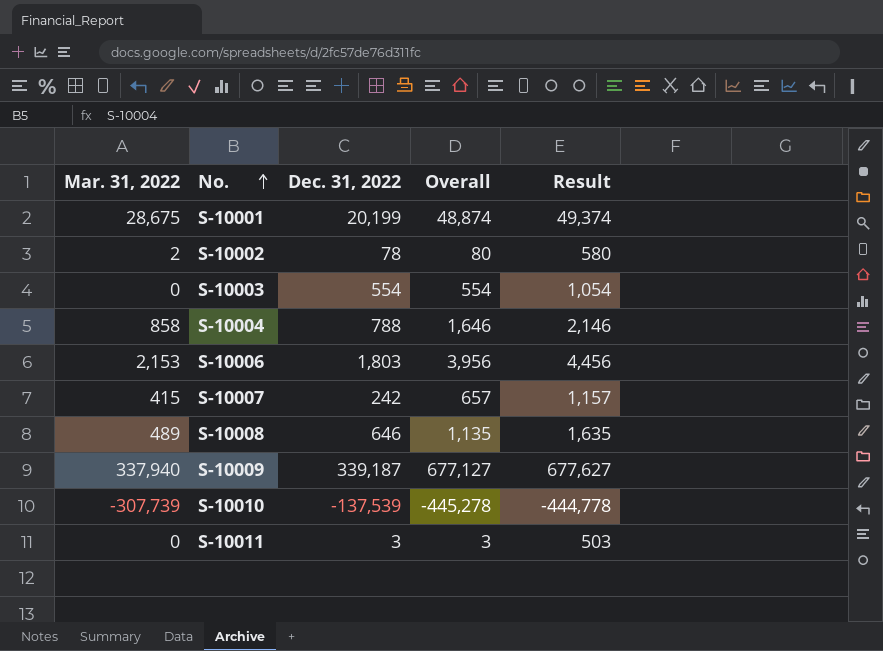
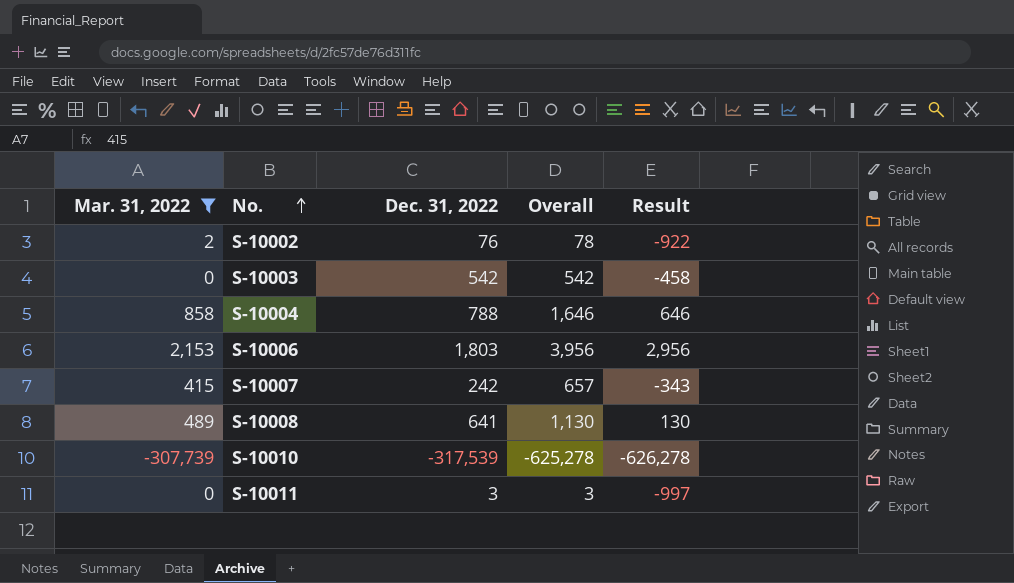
filter: none -> Mar. 31, 2022 <= 2,153
column Result | formula: [Overall] + 500 -> [Overall] - 1000
S-10002 | Dec. 31, 2022: 78 -> 76
S-10002 | Overall: 80 -> 78
S-10003 | Dec. 31, 2022: 554 -> 542
S-10003 | Overall: 554 -> 542
S-10008 | Dec. 31, 2022: 646 -> 641
S-10008 | Overall: 1,135 -> 1,130
S-10010 | Dec. 31, 2022: -137,539 -> -317,539
S-10010 | Overall: -445,278 -> -625,278

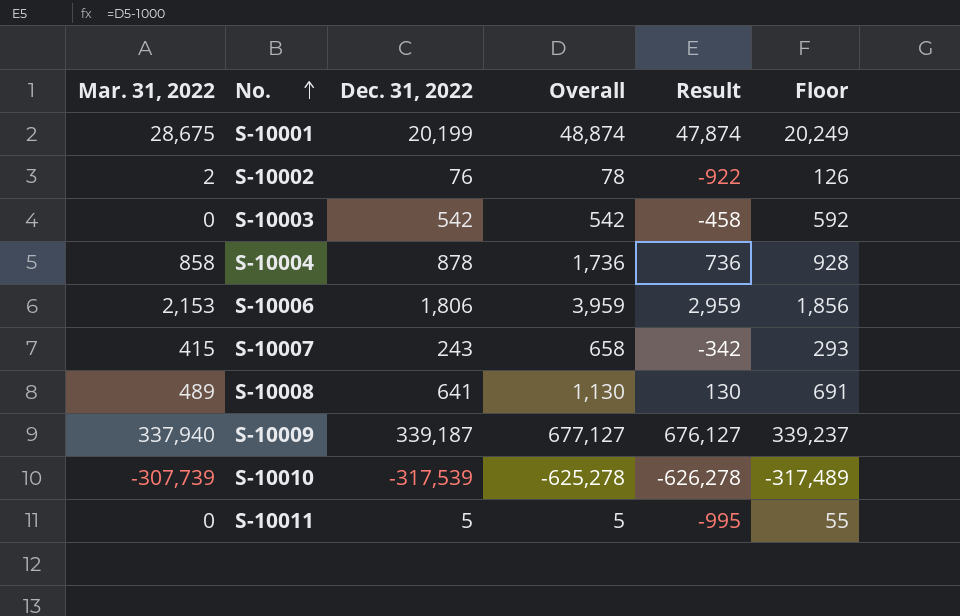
filter: Mar. 31, 2022 <= 2,153 -> none
column Floor | formula: none -> [Dec. 31, 2022] + 50
S-10004 | Dec. 31, 2022: 788 -> 878
S-10004 | Overall: 1,646 -> 1,736
S-10004 | Result: 646 -> 736
S-10006 | Dec. 31, 2022: 1,803 -> 1,806
S-10006 | Overall: 3,956 -> 3,959
S-10006 | Result: 2,956 -> 2,959
S-10007 | Dec. 31, 2022: 242 -> 243
S-10007 | Overall: 657 -> 658
S-10007 | Result: -343 -> -342
S-10011 | Dec. 31, 2022: 3 -> 5
S-10011 | Overall: 3 -> 5
S-10011 | Result: -997 -> -995

